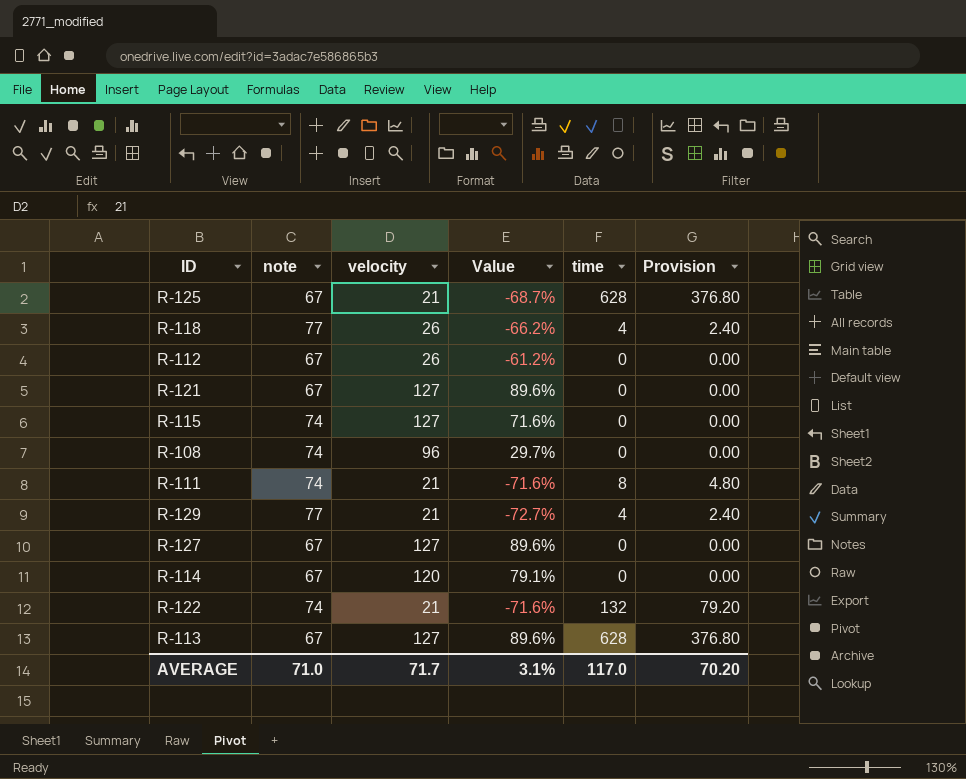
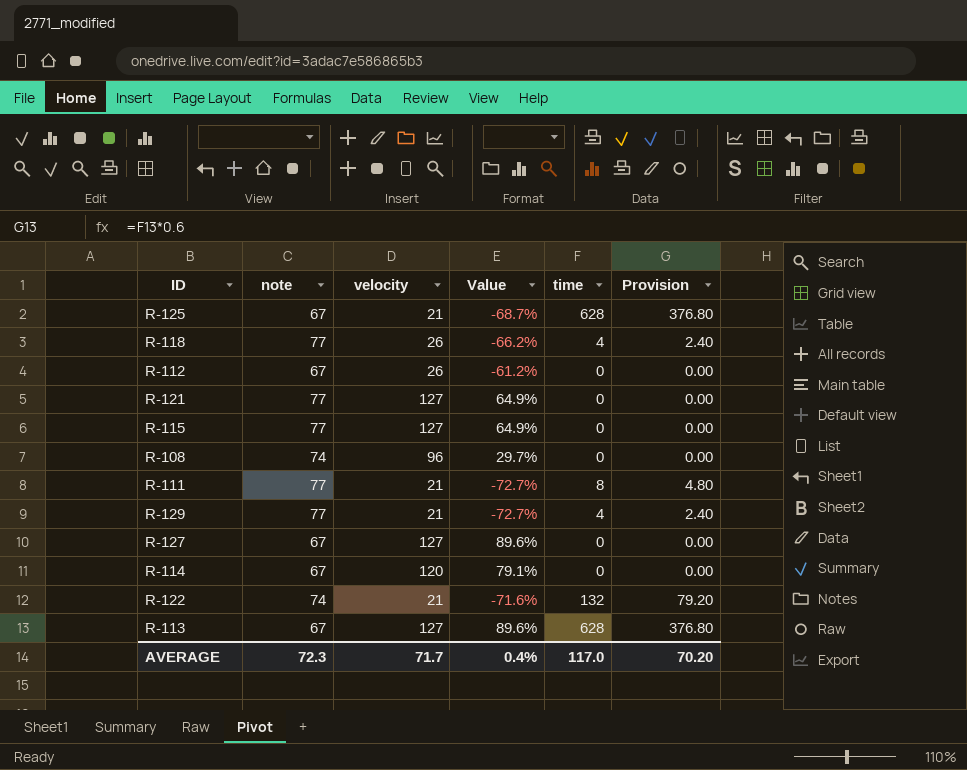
R-121 | note: 67 -> 77
R-121 | Value: 89.6% -> 64.9%
R-115 | note: 74 -> 77
R-115 | Value: 71.6% -> 64.9%
R-111 | note: 74 -> 77
R-111 | Value: -71.6% -> -72.7%
AVERAGE | note: 71.0 -> 72.3
AVERAGE | Value: 3.1% -> 0.4%

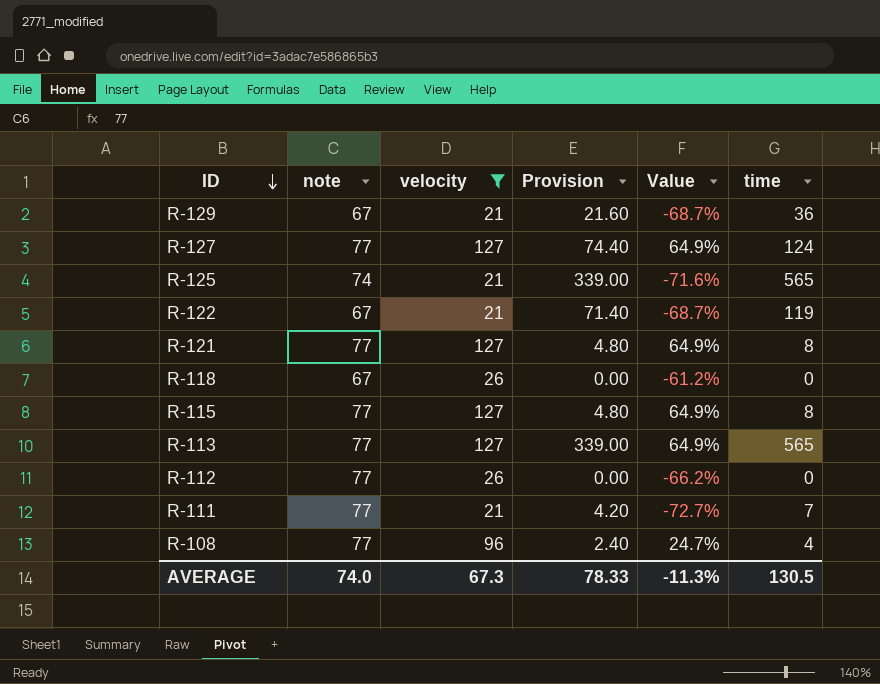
filter: none -> velocity != 120
row order: none -> ID descending
column Provision | position: 6 -> 4
R-129 | note: 77 -> 67
R-129 | Provision: 2.40 -> 21.60
R-129 | Value: -72.7% -> -68.7%
R-129 | time: 4 -> 36
R-127 | note: 67 -> 77
R-127 | Provision: 0.00 -> 74.40
R-127 | Value: 89.6% -> 64.9%
R-127 | time: 0 -> 124
R-125 | note: 67 -> 74
R-125 | Provision: 376.80 -> 339.00
R-125 | Value: -68.7% -> -71.6%
R-125 | time: 628 -> 565
R-122 | note: 74 -> 67
R-122 | Provision: 79.20 -> 71.40
R-122 | Value: -71.6% -> -68.7%
R-122 | time: 132 -> 119
R-121 | Provision: 0.00 -> 4.80
R-121 | time: 0 -> 8
R-118 | note: 77 -> 67
R-118 | Provision: 2.40 -> 0.00
R-118 | Value: -66.2% -> -61.2%
R-118 | time: 4 -> 0
R-115 | Provision: 0.00 -> 4.80
R-115 | time: 0 -> 8
R-113 | note: 67 -> 77
R-113 | Provision: 376.80 -> 339.00
R-113 | Value: 89.6% -> 64.9%
R-113 | time: 628 -> 565
R-112 | note: 67 -> 77
R-112 | Value: -61.2% -> -66.2%
R-111 | Provision: 4.80 -> 4.20
R-111 | time: 8 -> 7
R-108 | note: 74 -> 77
R-108 | Provision: 0.00 -> 2.40
R-108 | Value: 29.7% -> 24.7%
R-108 | time: 0 -> 4
AVERAGE | note: 72.3 -> 74.0
AVERAGE | velocity: 71.7 -> 67.3
AVERAGE | Provision: 70.20 -> 78.33
AVERAGE | Value: 0.4% -> -11.3%
AVERAGE | time: 117.0 -> 130.5

